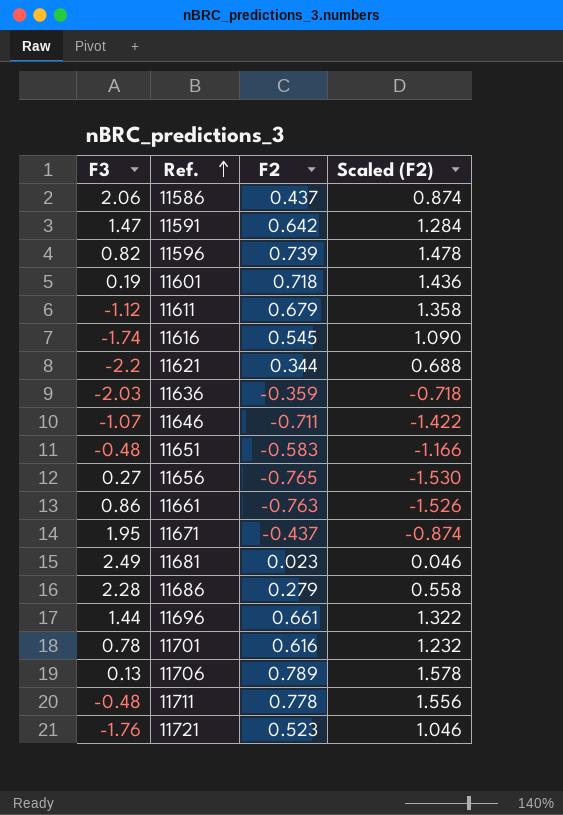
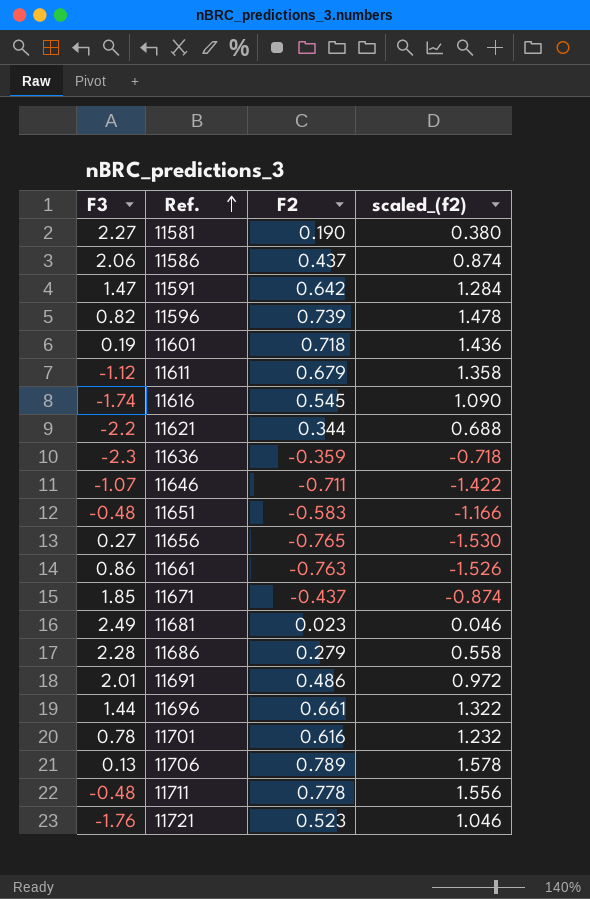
column name: Scaled (F2) -> scaled_(f2)
row 11581: none -> 2.27 | 0.190 | 0.380
11636 | F3: -2.03 -> -2.3
11671 | F3: 1.95 -> 1.85
row 11691: none -> 2.01 | 0.486 | 0.972

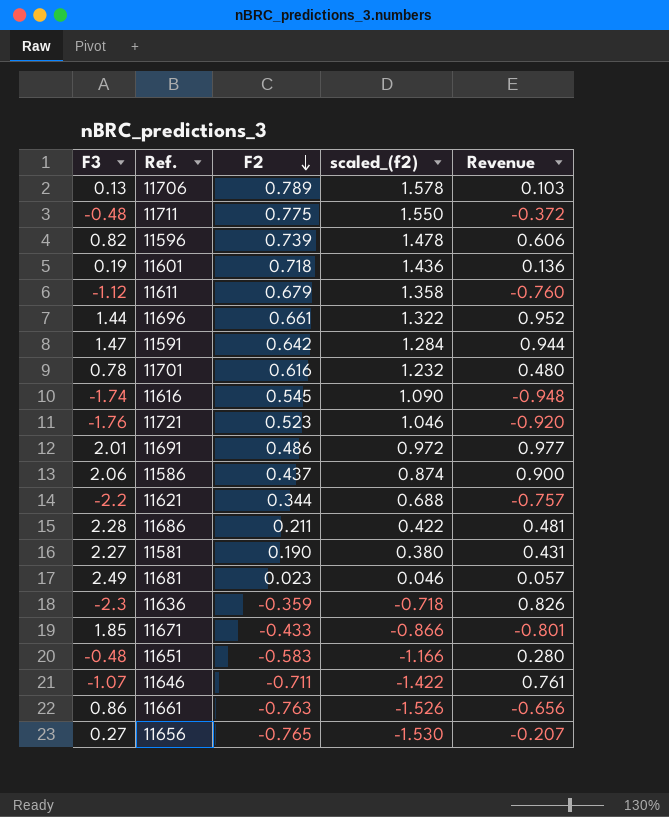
row order: Ref. ascending -> F2 descending
column Revenue | formula: none -> [F3] * [F2]
11711 | F2: 0.778 -> 0.775
11711 | scaled_(f2): 1.556 -> 1.550
11686 | F2: 0.279 -> 0.211
11686 | scaled_(f2): 0.558 -> 0.422
11671 | F2: -0.437 -> -0.433
11671 | scaled_(f2): -0.874 -> -0.866

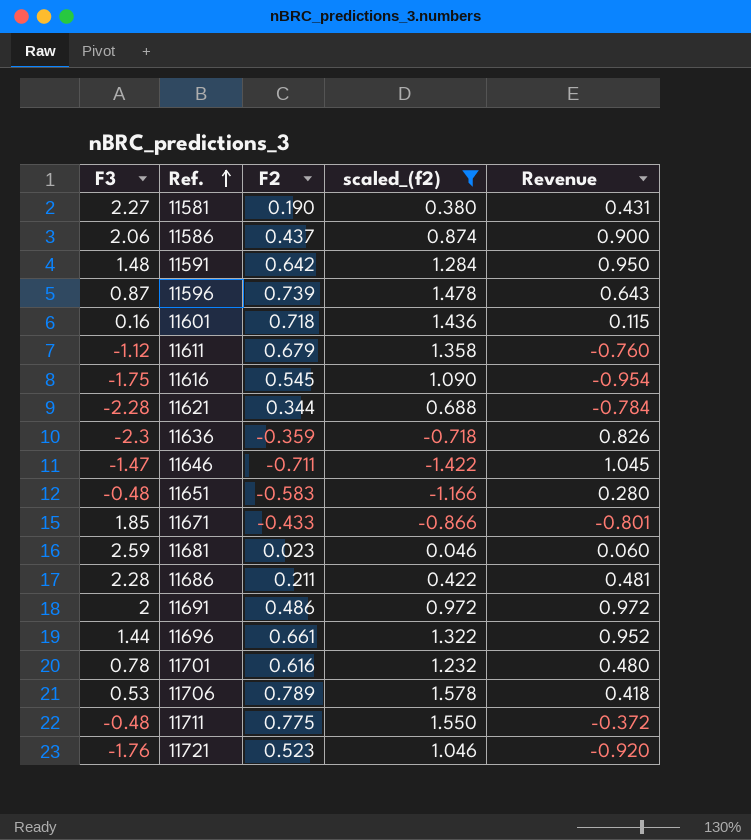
filter: none -> scaled_(f2) >= -1.422
row order: F2 descending -> Ref. ascending
11591 | F3: 1.47 -> 1.48
11591 | Revenue: 0.944 -> 0.950
11596 | F3: 0.82 -> 0.87
11596 | Revenue: 0.606 -> 0.643
11601 | F3: 0.19 -> 0.16
11601 | Revenue: 0.136 -> 0.115
11616 | F3: -1.74 -> -1.75
11616 | Revenue: -0.948 -> -0.954
11621 | F3: -2.2 -> -2.28
11621 | Revenue: -0.757 -> -0.784
11646 | F3: -1.07 -> -1.47
11646 | Revenue: 0.761 -> 1.045
11681 | F3: 2.49 -> 2.59
11681 | Revenue: 0.057 -> 0.060
11691 | F3: 2.01 -> 2
11691 | Revenue: 0.977 -> 0.972
11706 | F3: 0.13 -> 0.53
11706 | Revenue: 0.103 -> 0.418

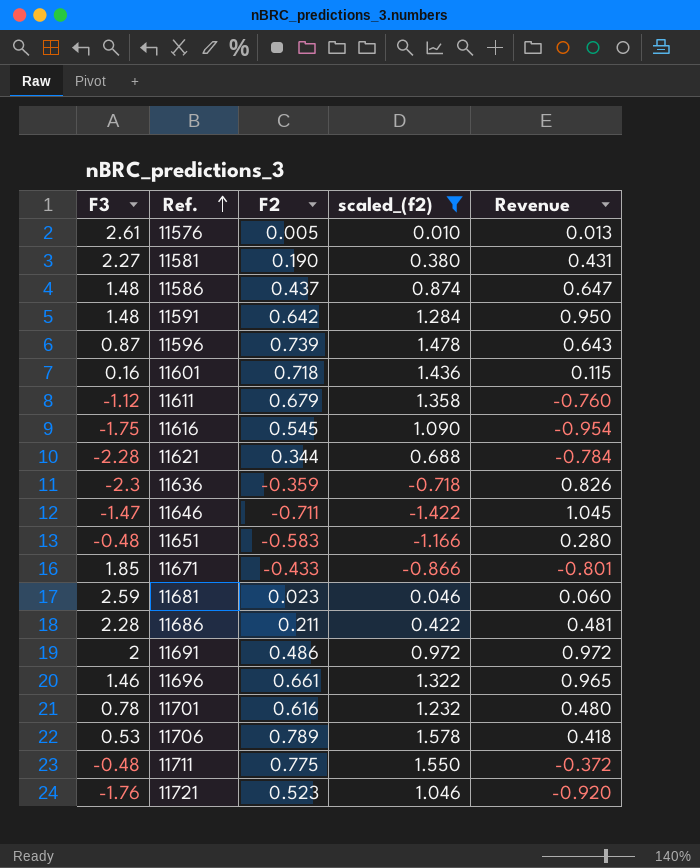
row 11576: none -> 2.61 | 0.005 | 0.010 | 0.013
11586 | F3: 2.06 -> 1.48
11586 | Revenue: 0.900 -> 0.647
11696 | F3: 1.44 -> 1.46
11696 | Revenue: 0.952 -> 0.965

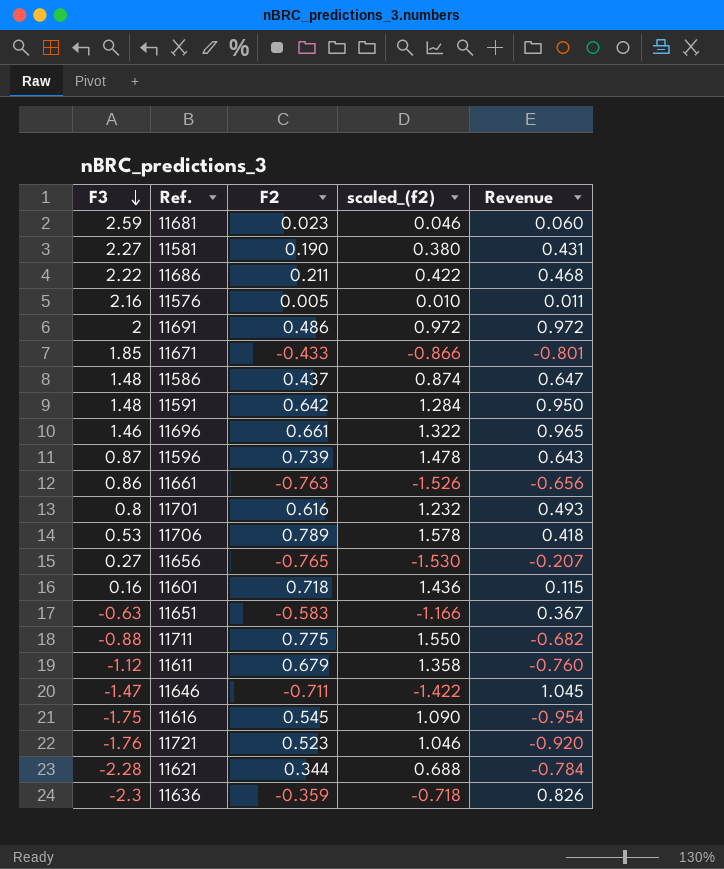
filter: scaled_(f2) >= -1.422 -> none
row order: Ref. ascending -> F3 descending
11686 | F3: 2.28 -> 2.22
11686 | Revenue: 0.481 -> 0.468
11576 | F3: 2.61 -> 2.16
11576 | Revenue: 0.013 -> 0.011
11701 | F3: 0.78 -> 0.8
11701 | Revenue: 0.480 -> 0.493
11651 | F3: -0.48 -> -0.63
11651 | Revenue: 0.280 -> 0.367
11711 | F3: -0.48 -> -0.88
11711 | Revenue: -0.372 -> -0.682

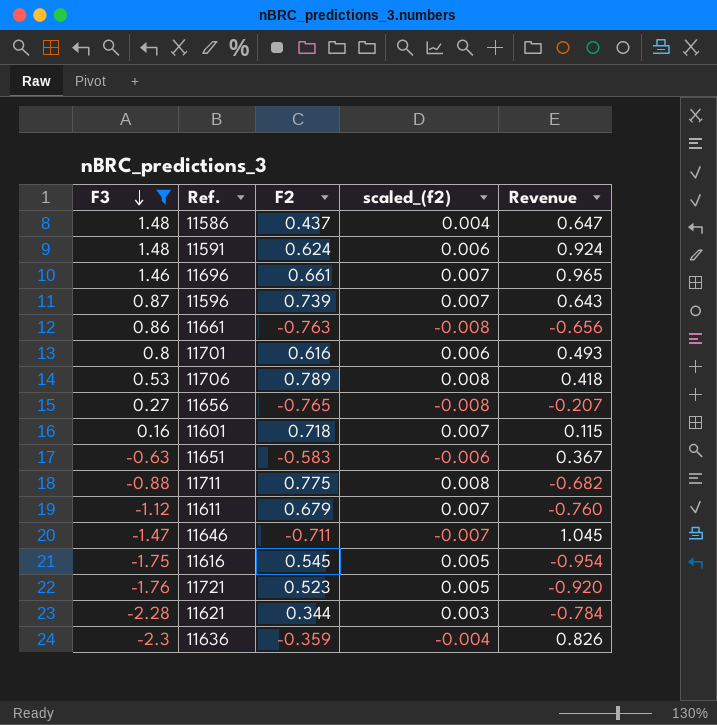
filter: none -> F3 <= 1.48
column scaled_(f2) | formula: [F2] * 2 -> [F2] * 0.01
11591 | F2: 0.642 -> 0.624
11591 | Revenue: 0.950 -> 0.924

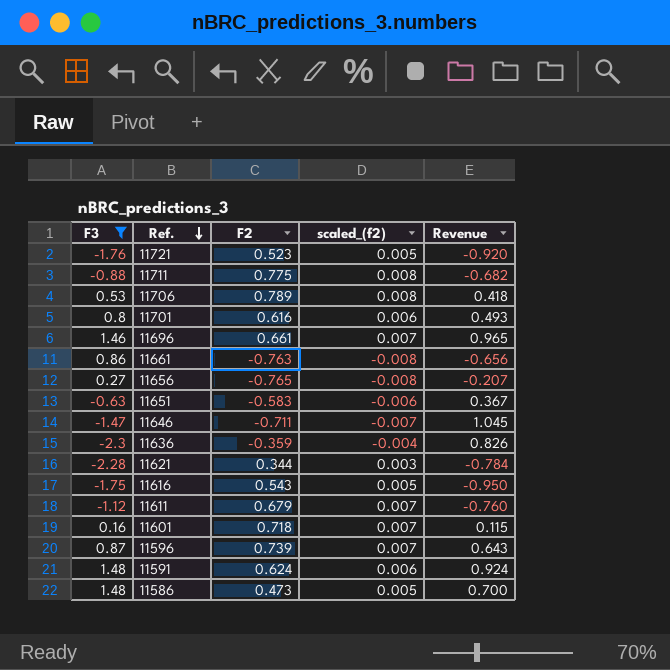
row order: F3 descending -> Ref. descending
11616 | F2: 0.545 -> 0.543
11616 | Revenue: -0.954 -> -0.950
11586 | F2: 0.437 -> 0.473
11586 | scaled_(f2): 0.004 -> 0.005
11586 | Revenue: 0.647 -> 0.700

